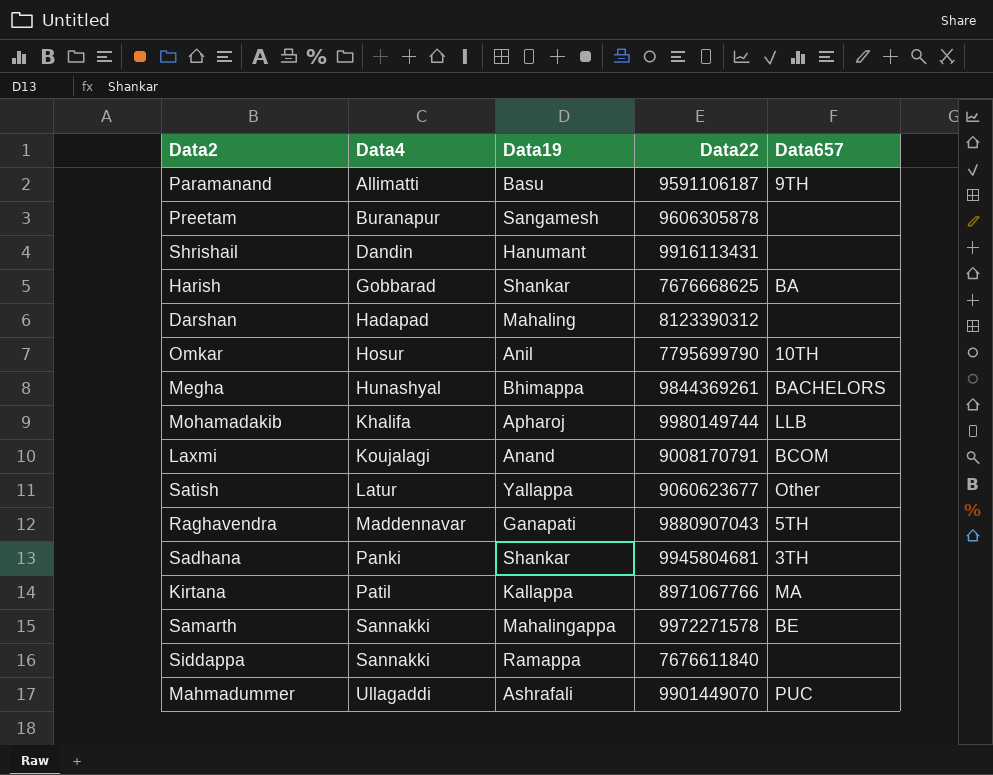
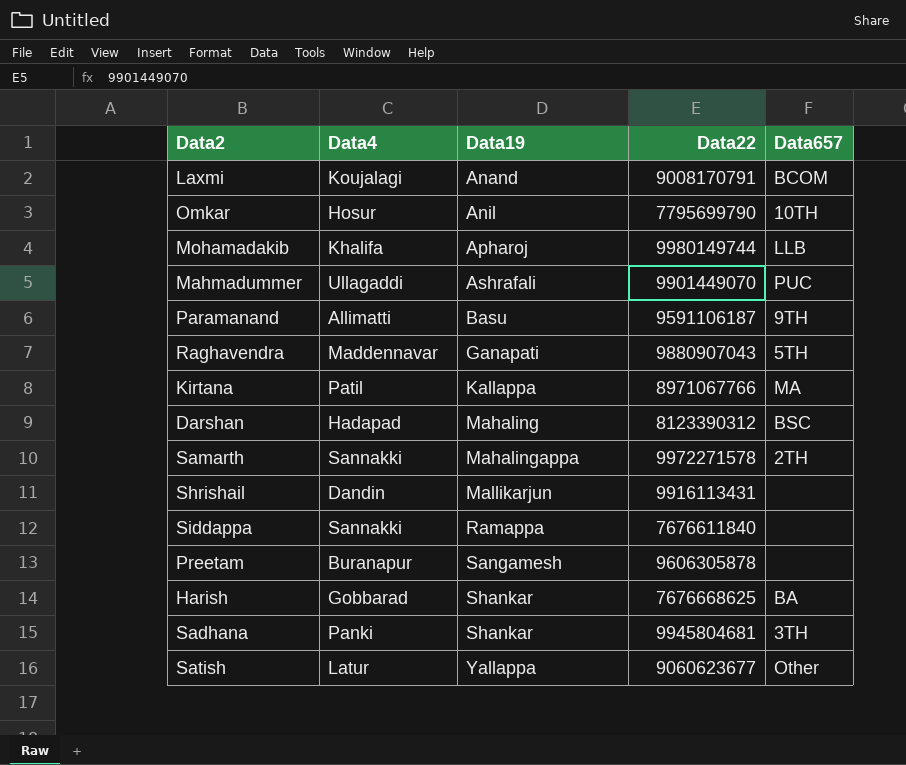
row order: Data4 ascending -> Data19 ascending
row Megha: Hunashyal | Bhimappa | 9844369261 | BACHELORS -> none
Darshan | Data657: none -> BSC
Samarth | Data657: BE -> 2TH
Shrishail | Data19: Hanumant -> Mallikarjun

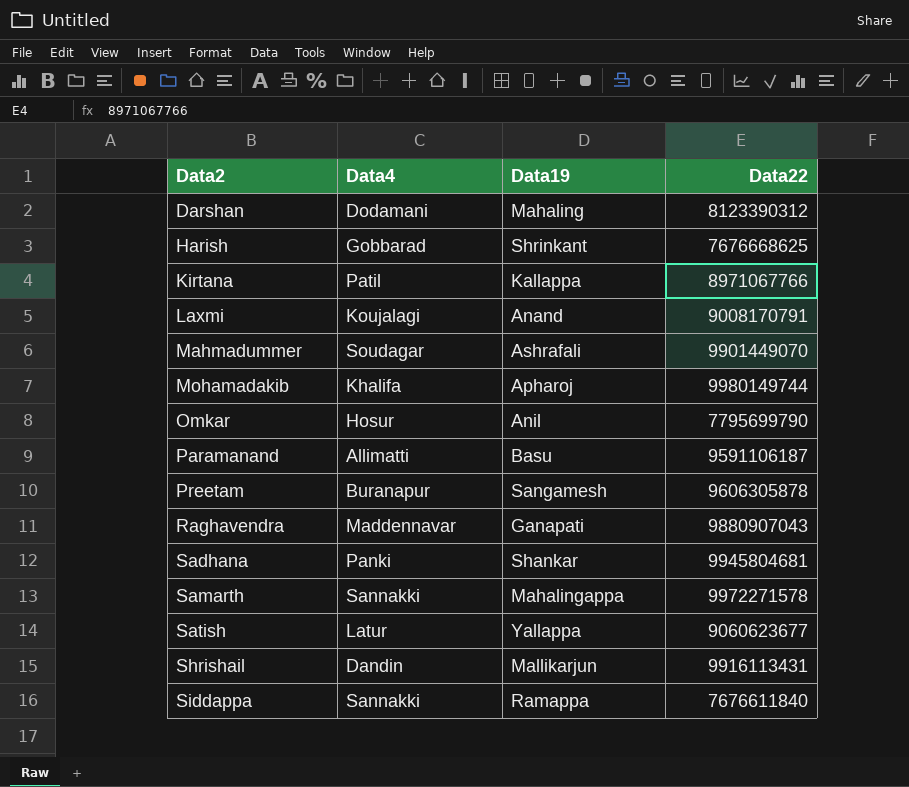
row order: Data19 ascending -> Data2 ascending
column Data657 | position: 5 -> none
Darshan | Data4: Hadapad -> Dodamani
Harish | Data19: Shankar -> Shrinkant
Mahmadummer | Data4: Ullagaddi -> Soudagar

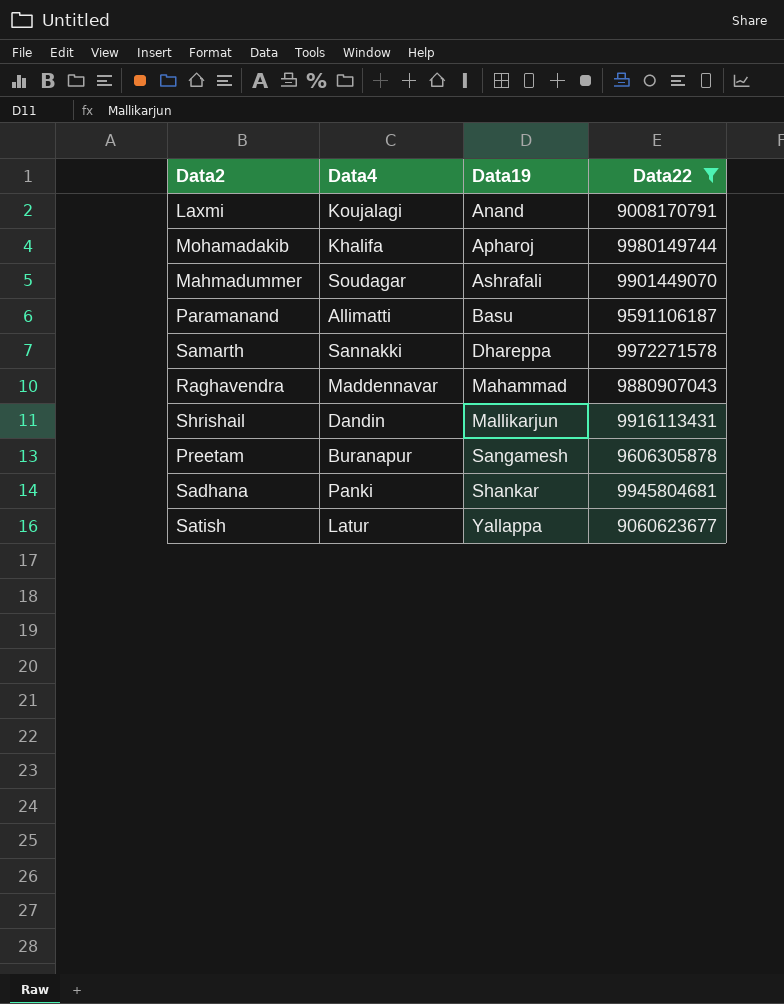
filter: none -> Data22 >= 9008170791
row order: Data2 ascending -> Data19 ascending
Samarth | Data19: Mahalingappa -> Dhareppa
Raghavendra | Data19: Ganapati -> Mahammad

